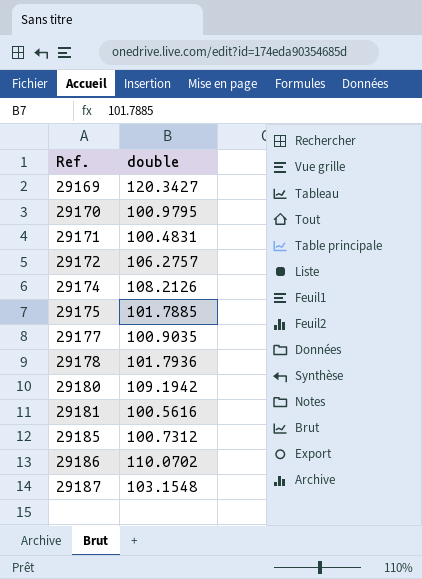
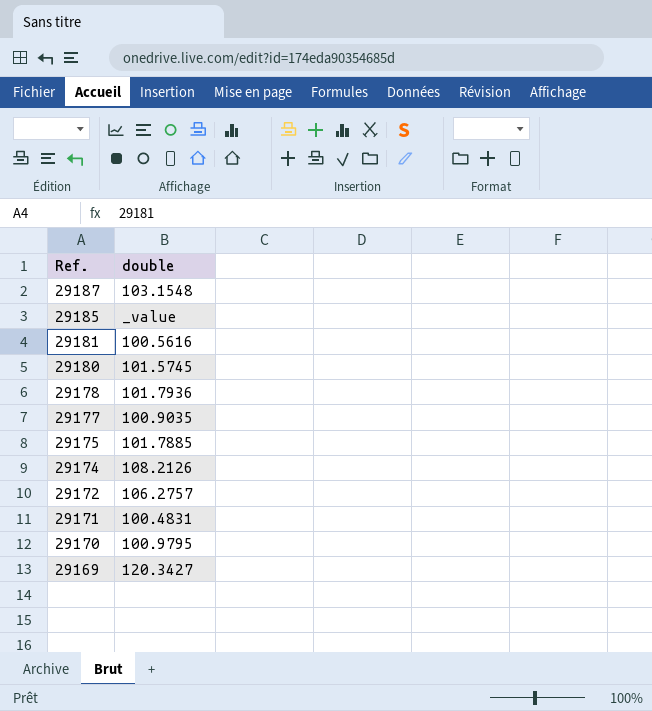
row order: Ref. ascending -> Ref. descending
row 29186: 110.0702 -> none
29185 | double: 100.7312 -> _value
29180 | double: 109.1942 -> 101.5745

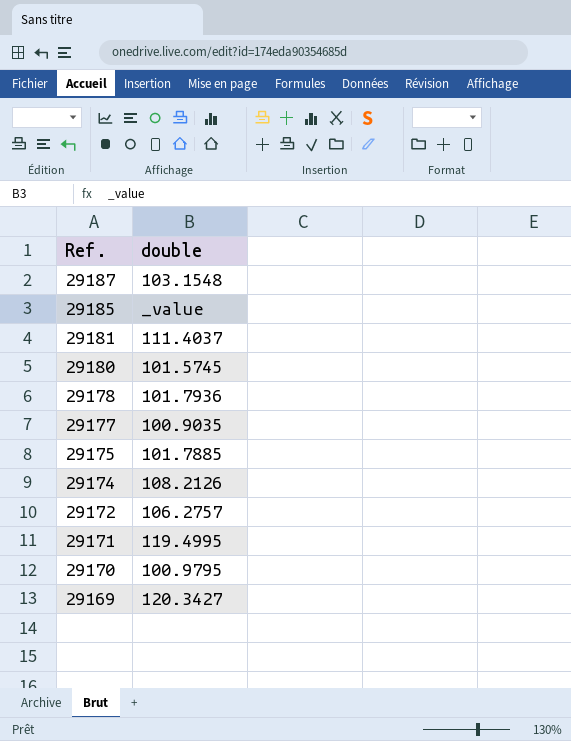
29181 | double: 100.5616 -> 111.4037
29171 | double: 100.4831 -> 119.4995

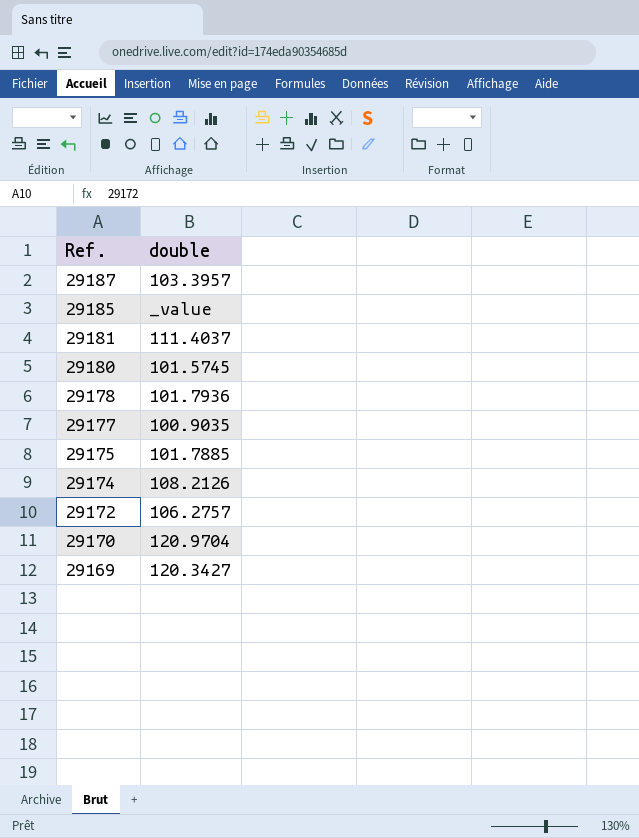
row 29171: 119.4995 -> none
29187 | double: 103.1548 -> 103.3957
29170 | double: 100.9795 -> 120.9704

